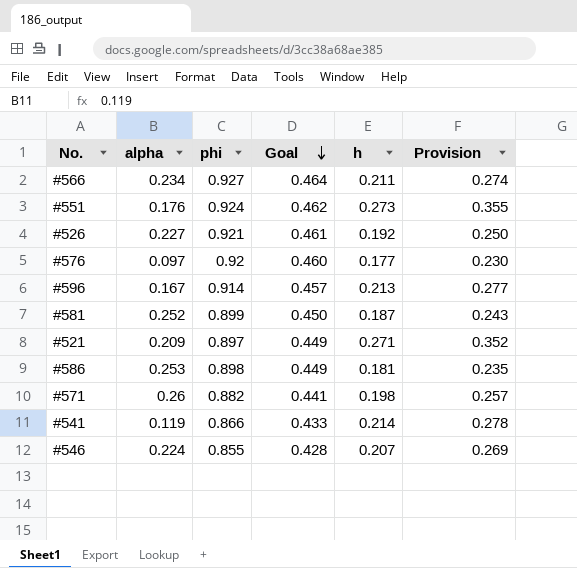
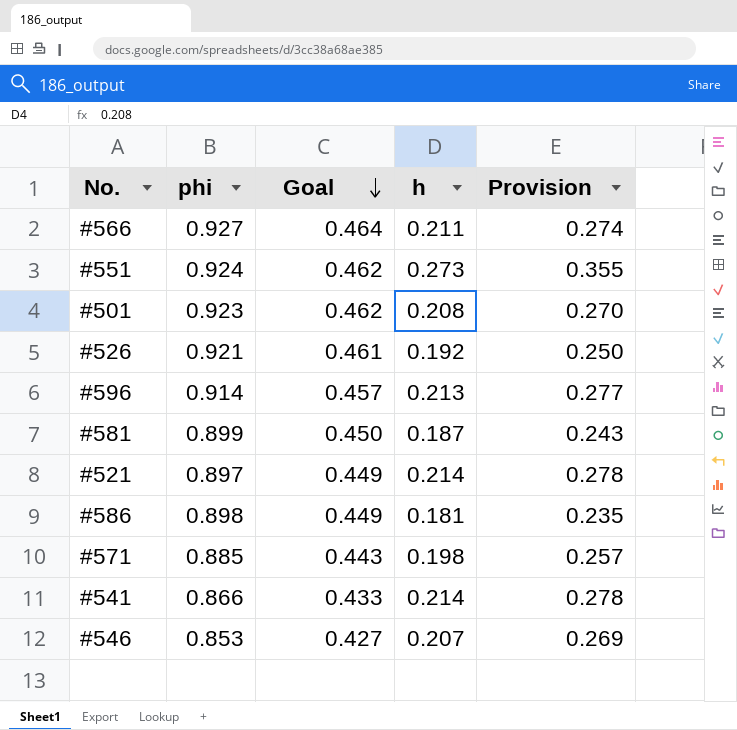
column alpha | position: 2 -> none
row #576: 0.097 | 0.92 | 0.460 | 0.177 | 0.230 -> none
row #501: none -> 0.923 | 0.462 | 0.208 | 0.270
#521 | h: 0.271 -> 0.214
#521 | Provision: 0.352 -> 0.278
#571 | phi: 0.882 -> 0.885
#571 | Goal: 0.441 -> 0.443
#546 | phi: 0.855 -> 0.853
#546 | Goal: 0.428 -> 0.427

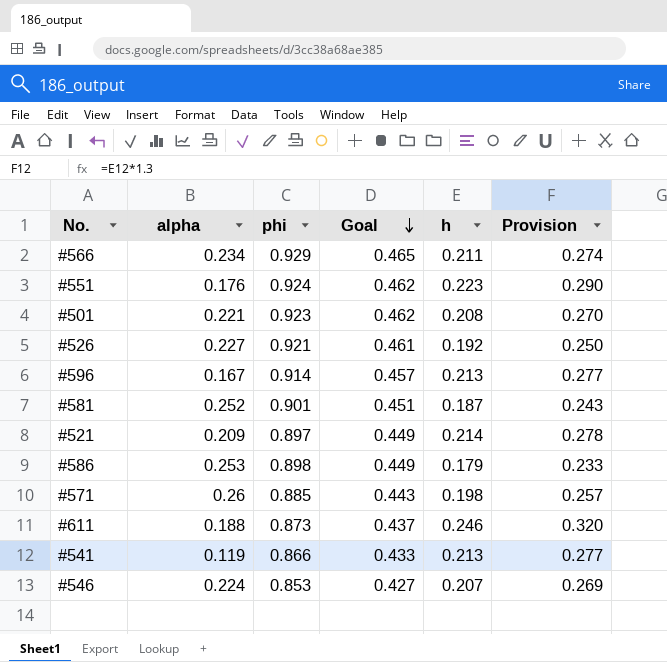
column alpha | position: none -> 2
#566 | phi: 0.927 -> 0.929
#566 | Goal: 0.464 -> 0.465
#551 | h: 0.273 -> 0.223
#551 | Provision: 0.355 -> 0.290
#581 | phi: 0.899 -> 0.901
#581 | Goal: 0.450 -> 0.451
#586 | h: 0.181 -> 0.179
#586 | Provision: 0.235 -> 0.233
row #611: none -> 0.188 | 0.873 | 0.437 | 0.246 | 0.320
#541 | h: 0.214 -> 0.213
#541 | Provision: 0.278 -> 0.277

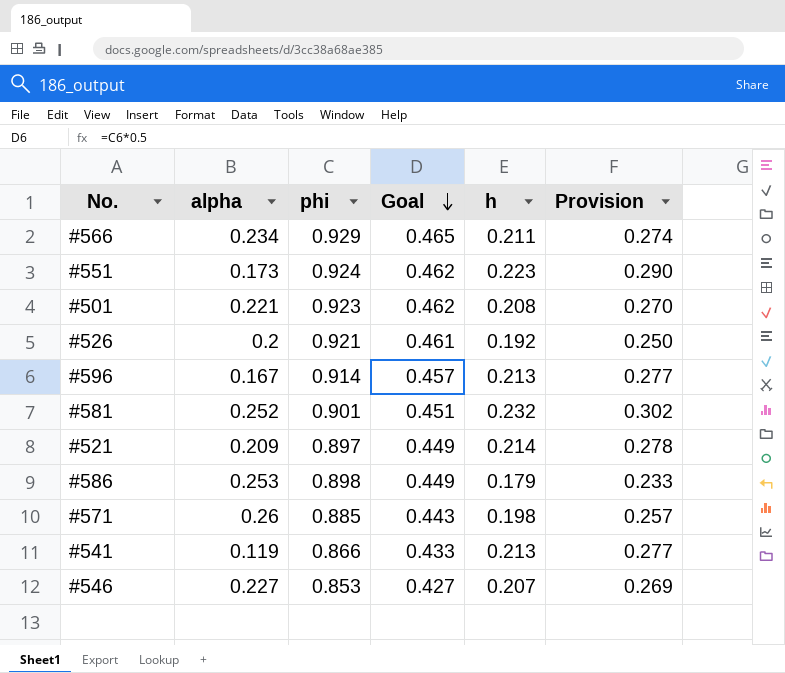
row #611: 0.188 | 0.873 | 0.437 | 0.246 | 0.320 -> none
#551 | alpha: 0.176 -> 0.173
#526 | alpha: 0.227 -> 0.2
#581 | h: 0.187 -> 0.232
#581 | Provision: 0.243 -> 0.302
#546 | alpha: 0.224 -> 0.227

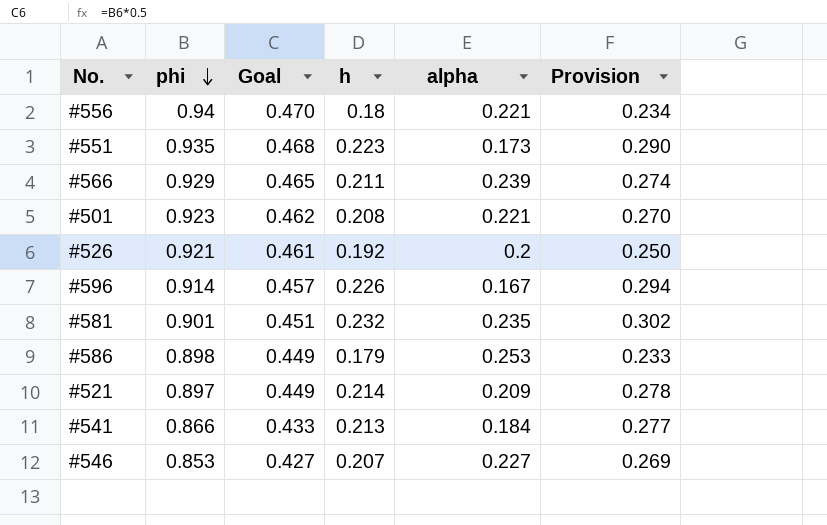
row order: Goal descending -> phi descending
column alpha | position: 2 -> 5
row #571: 0.26 | 0.885 | 0.443 | 0.198 | 0.257 -> none
row #556: none -> 0.94 | 0.470 | 0.18 | 0.221 | 0.234
#551 | phi: 0.924 -> 0.935
#551 | Goal: 0.462 -> 0.468
#566 | alpha: 0.234 -> 0.239
#596 | h: 0.213 -> 0.226
#596 | Provision: 0.277 -> 0.294
#581 | alpha: 0.252 -> 0.235
#541 | alpha: 0.119 -> 0.184

